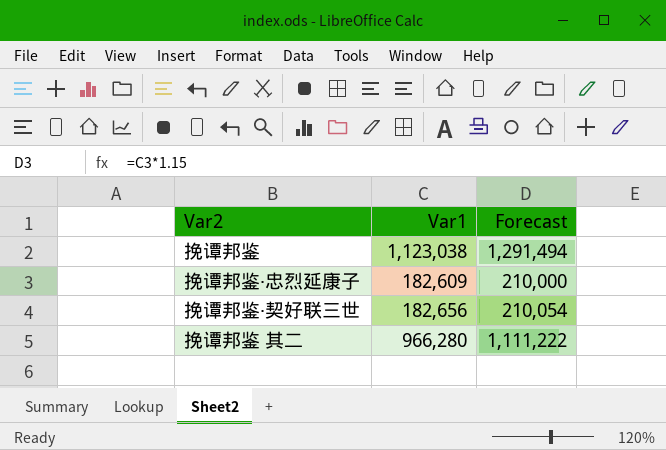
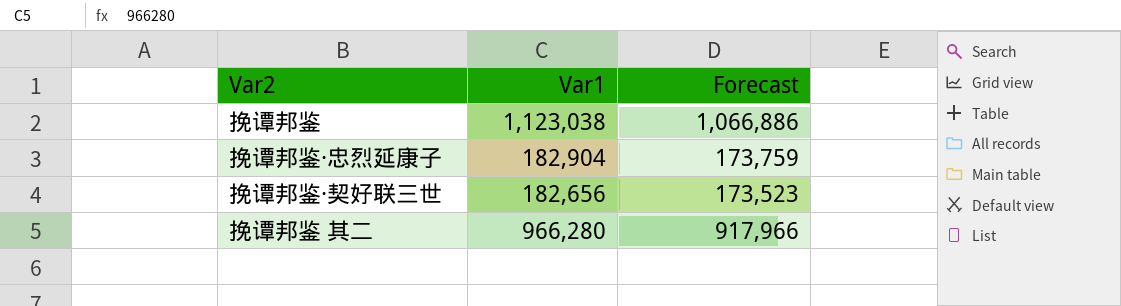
column Forecast | formula: [Var1] * 1.15 -> [Var1] * 0.95
挽谭邦鉴·忠烈延康子 | Var1: 182,609 -> 182,904

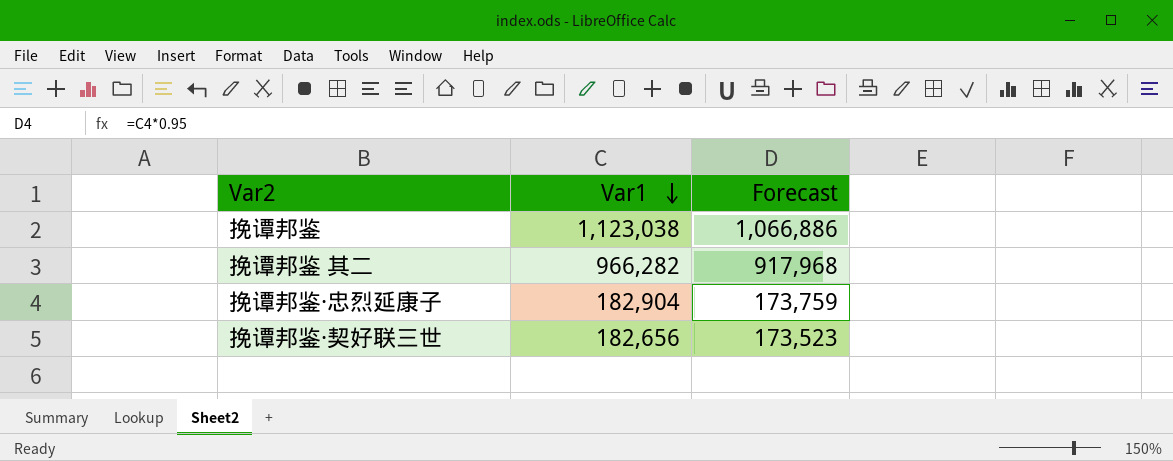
row order: none -> Var1 descending
挽谭邦鉴 其二 | Var1: 966,280 -> 966,282
挽谭邦鉴 其二 | Forecast: 917,966 -> 917,968

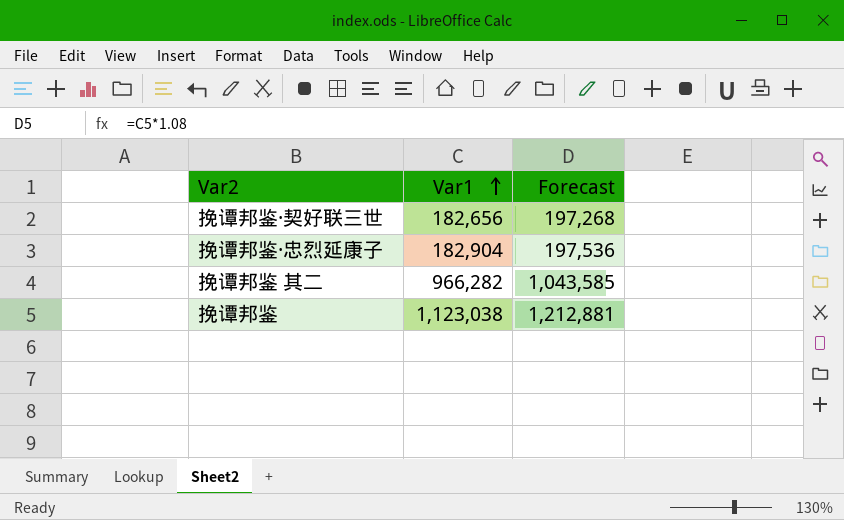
row order: Var1 descending -> Var1 ascending
column Forecast | formula: [Var1] * 0.95 -> [Var1] * 1.08

